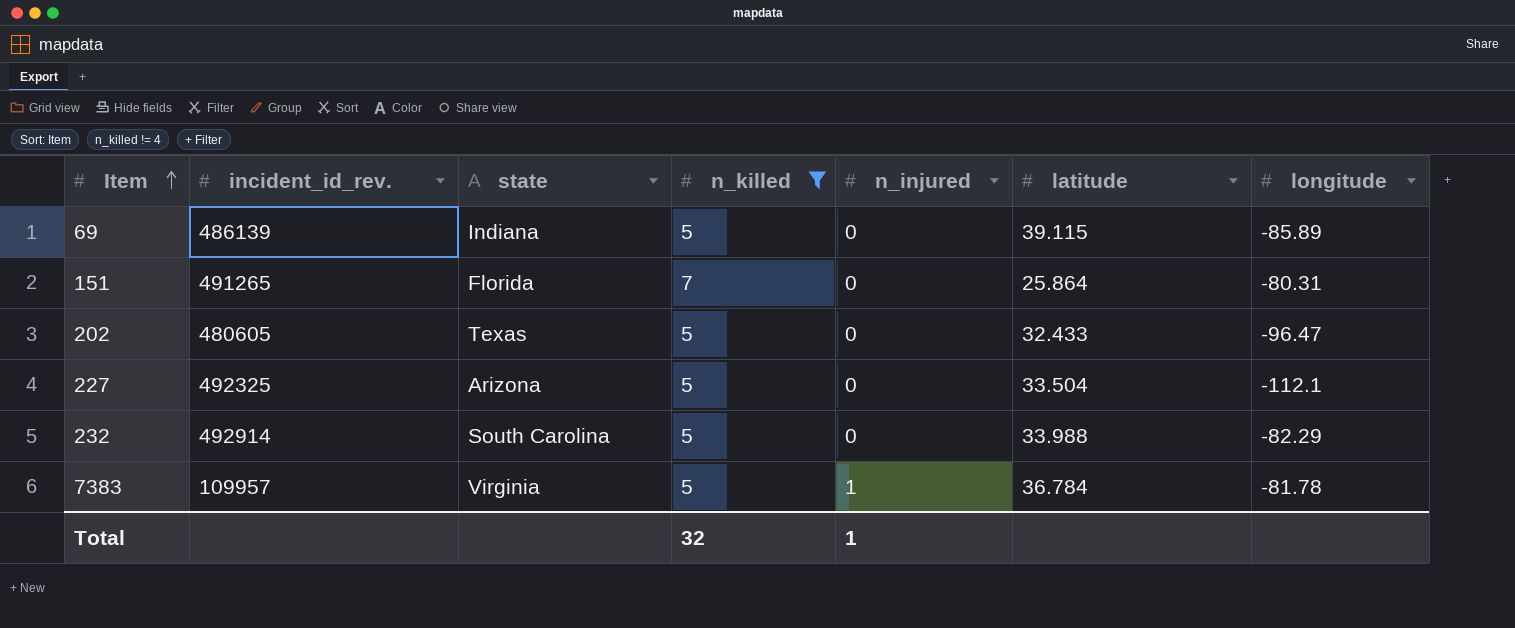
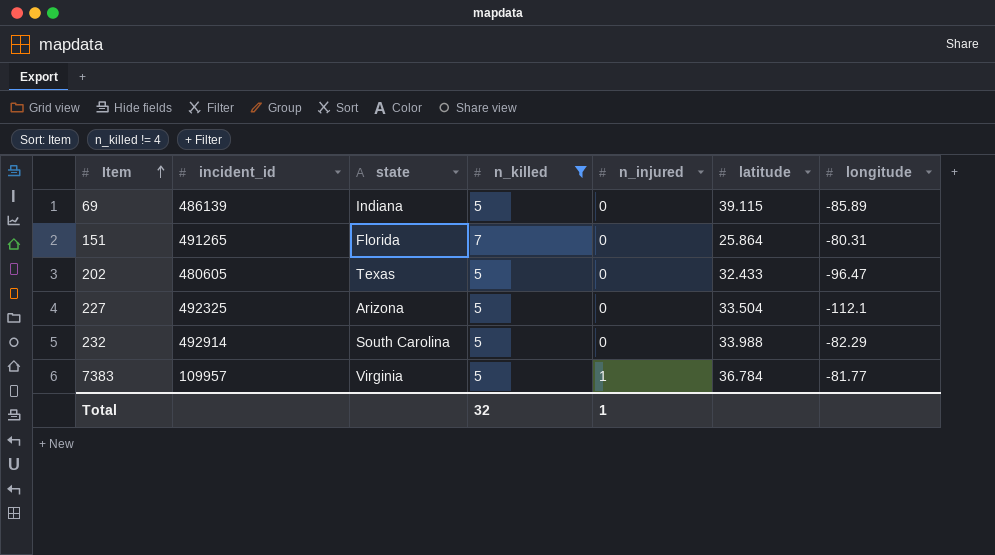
column name: incident_id_rev. -> incident_id
7383 | longitude: -81.78 -> -81.77

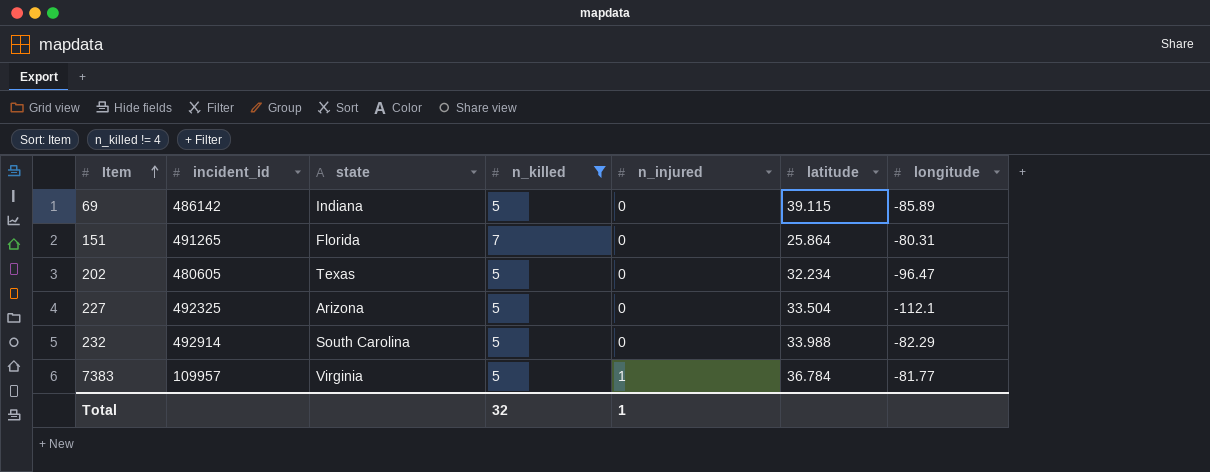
69 | incident_id: 486139 -> 486142
202 | latitude: 32.433 -> 32.234

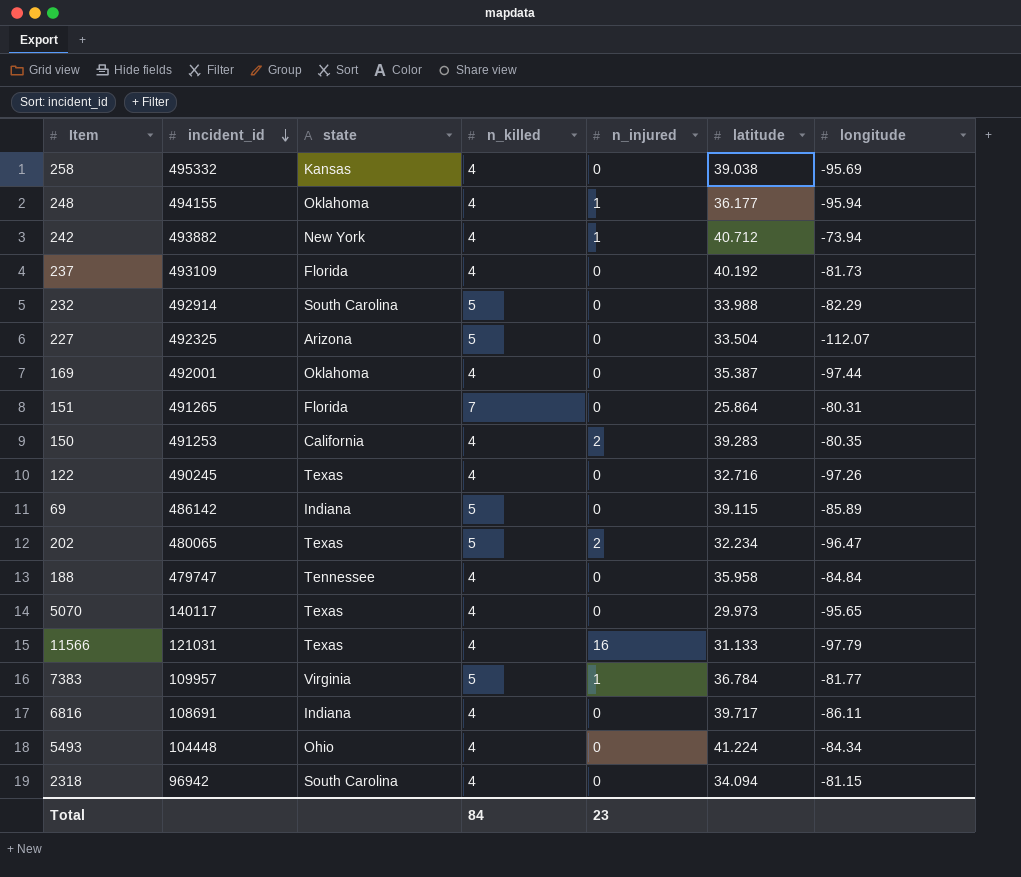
filter: n_killed != 4 -> none
row order: Item ascending -> incident_id descending
227 | longitude: -112.1 -> -112.07
202 | incident_id: 480605 -> 480065
202 | n_injured: 0 -> 2
Total | n_killed: 32 -> 84
Total | n_injured: 1 -> 23

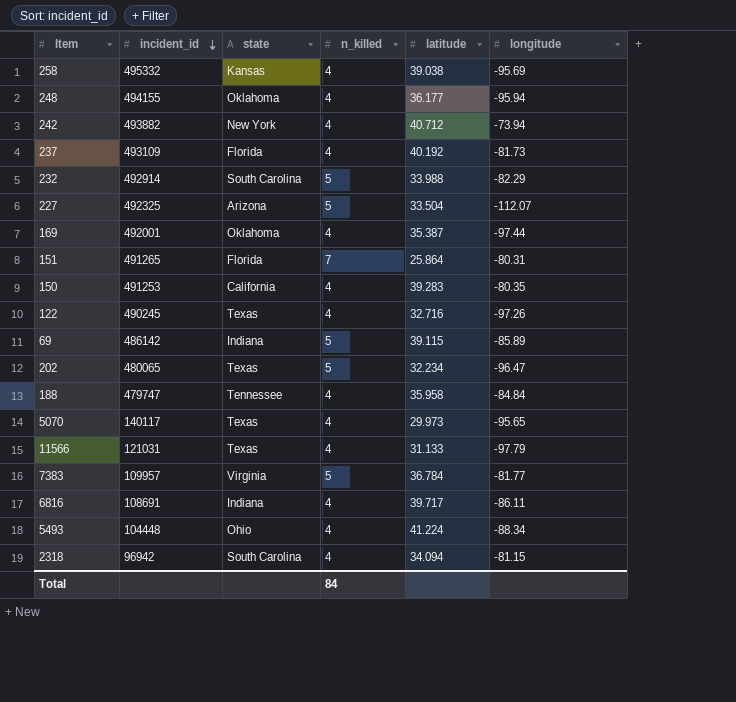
column n_injured | position: 5 -> none
5493 | longitude: -84.34 -> -88.34

